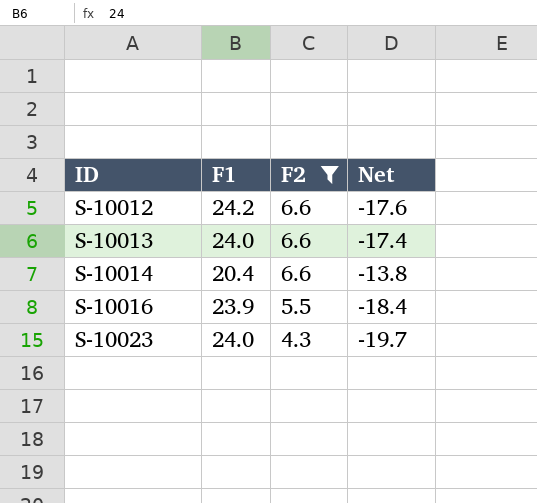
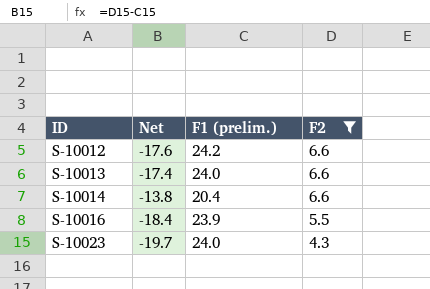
column Net | position: 4 -> 2
column name: F1 -> F1 (prelim.)

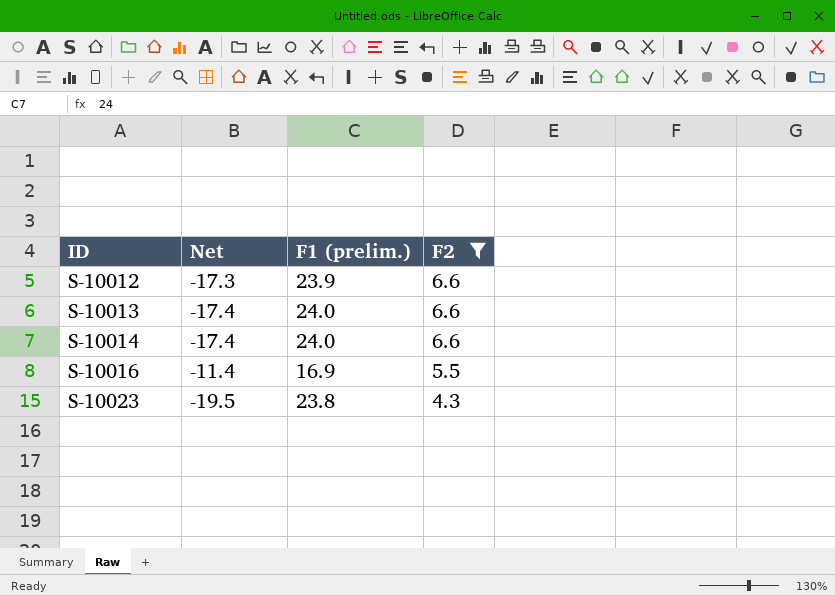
S-10012 | Net: -17.6 -> -17.3
S-10012 | F1 (prelim.): 24.2 -> 23.9
S-10014 | Net: -13.8 -> -17.4
S-10014 | F1 (prelim.): 20.4 -> 24.0
S-10016 | Net: -18.4 -> -11.4
S-10016 | F1 (prelim.): 23.9 -> 16.9
S-10023 | Net: -19.7 -> -19.5
S-10023 | F1 (prelim.): 24.0 -> 23.8

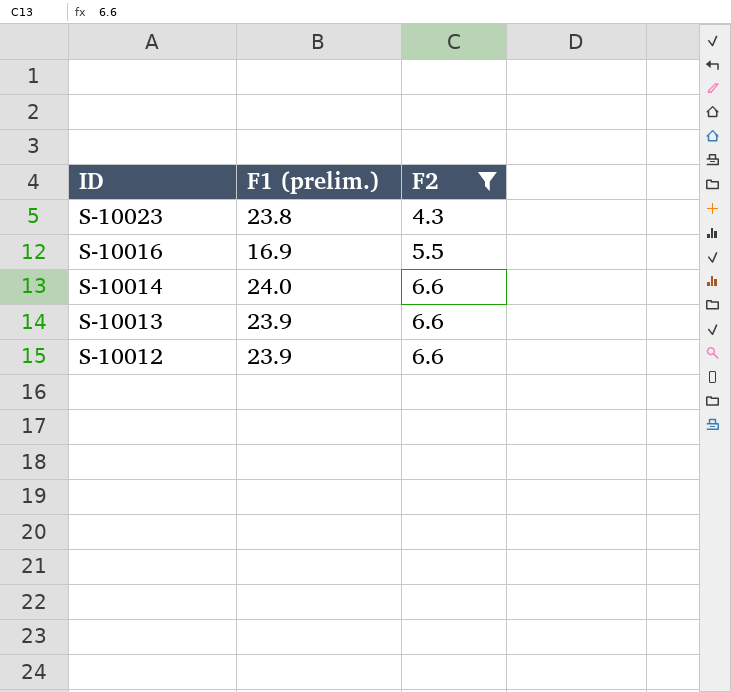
row order: ID ascending -> ID descending
column Net | formula: [F2] - [F1 (prelim.)] -> none
S-10013 | F1 (prelim.): 24.0 -> 23.9

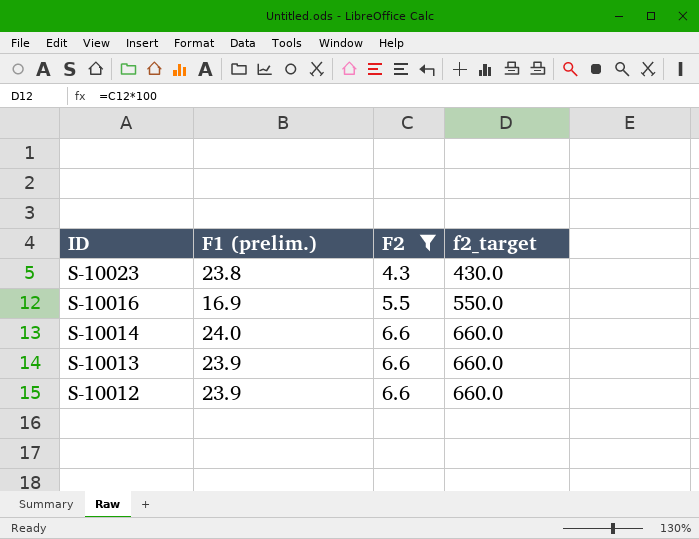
column f2_target | formula: none -> [F2] * 100

